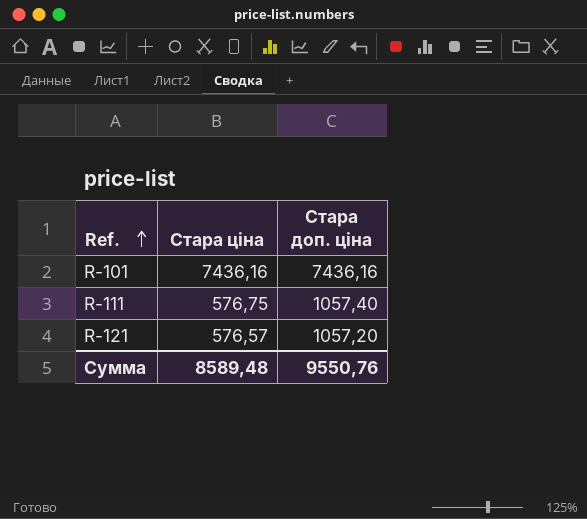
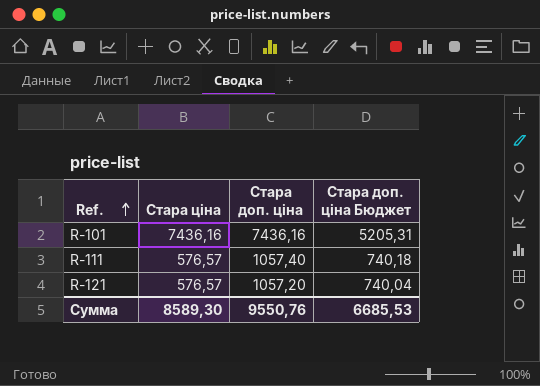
column Стара доп. ціна Бюджет | formula: none -> [Стара доп. ціна] * 0,7
R-111 | Стара ціна: 576,75 -> 576,57
Сумма | Стара ціна: 8589,48 -> 8589,30

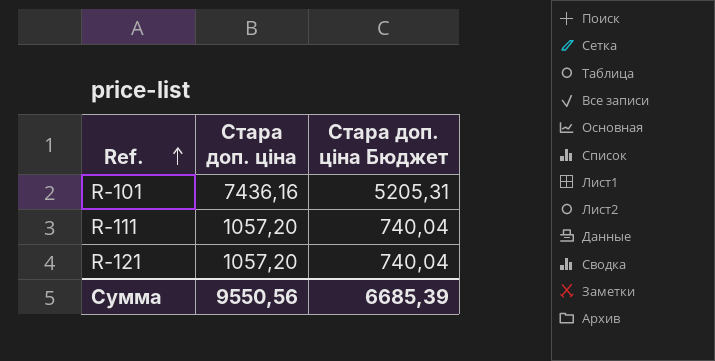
column Стара ціна | position: 2 -> none
R-111 | Стара доп. ціна: 1057,40 -> 1057,20
R-111 | Стара доп. ціна Бюджет: 740,18 -> 740,04
Сумма | Стара доп. ціна: 9550,76 -> 9550,56
Сумма | Стара доп. ціна Бюджет: 6685,53 -> 6685,39

